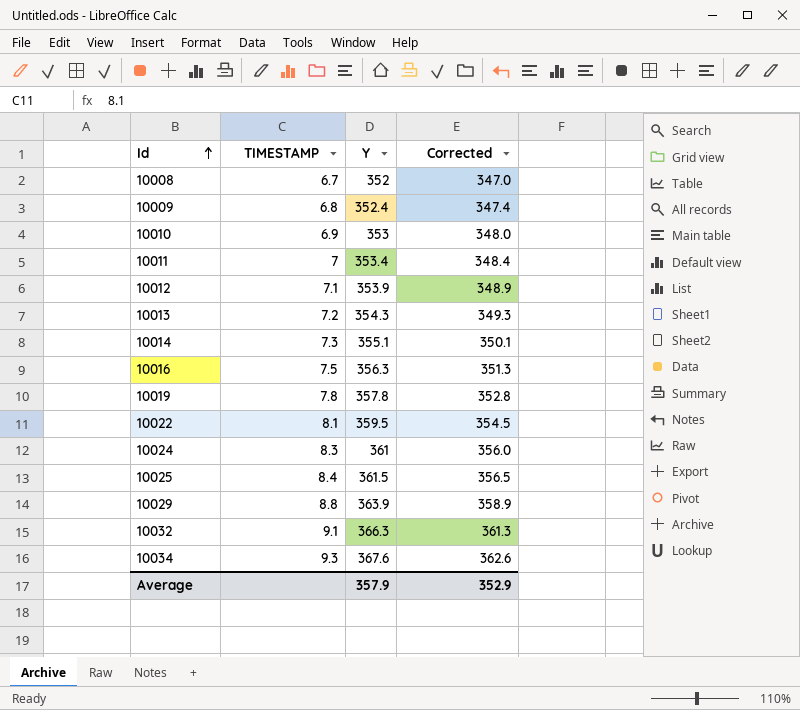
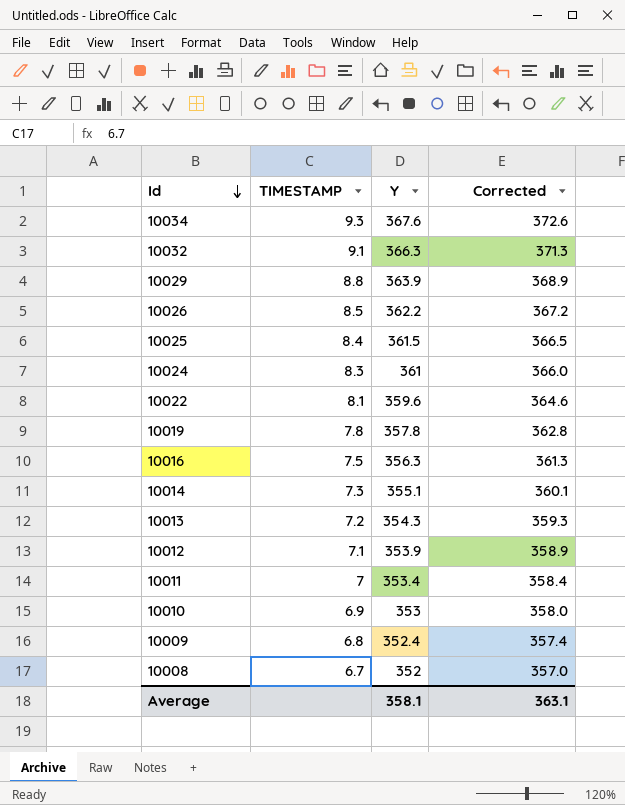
row order: Id ascending -> Id descending
column Corrected | formula: [Y] - 5 -> [Y] + 5
row 10026: none -> 8.5 | 362.2 | 367.2
10022 | Y: 359.5 -> 359.6
Average | Y: 357.9 -> 358.1
Average | Corrected: 352.9 -> 363.1

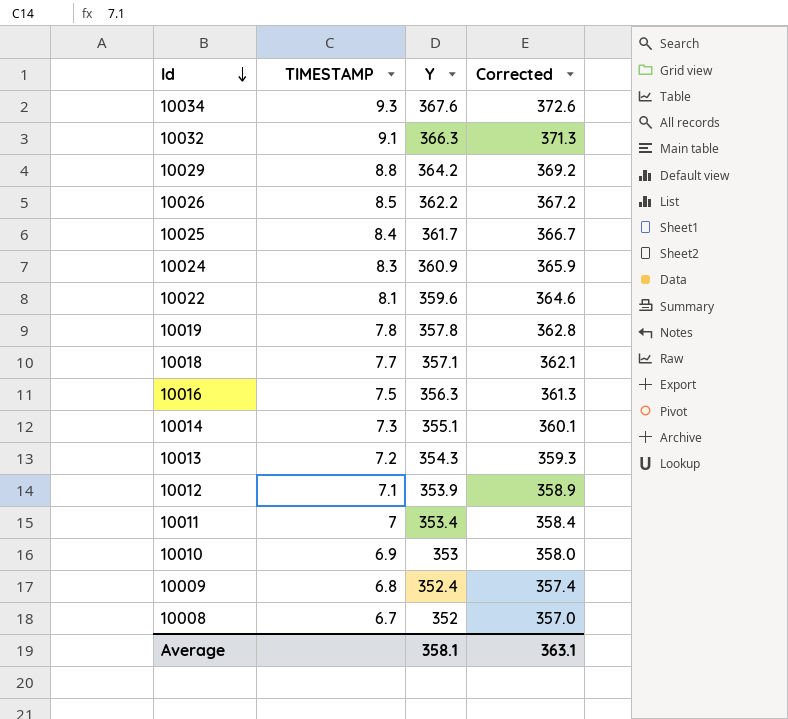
10029 | Y: 363.9 -> 364.2
10029 | Corrected: 368.9 -> 369.2
10025 | Y: 361.5 -> 361.7
10025 | Corrected: 366.5 -> 366.7
10024 | Y: 361 -> 360.9
10024 | Corrected: 366.0 -> 365.9
row 10018: none -> 7.7 | 357.1 | 362.1

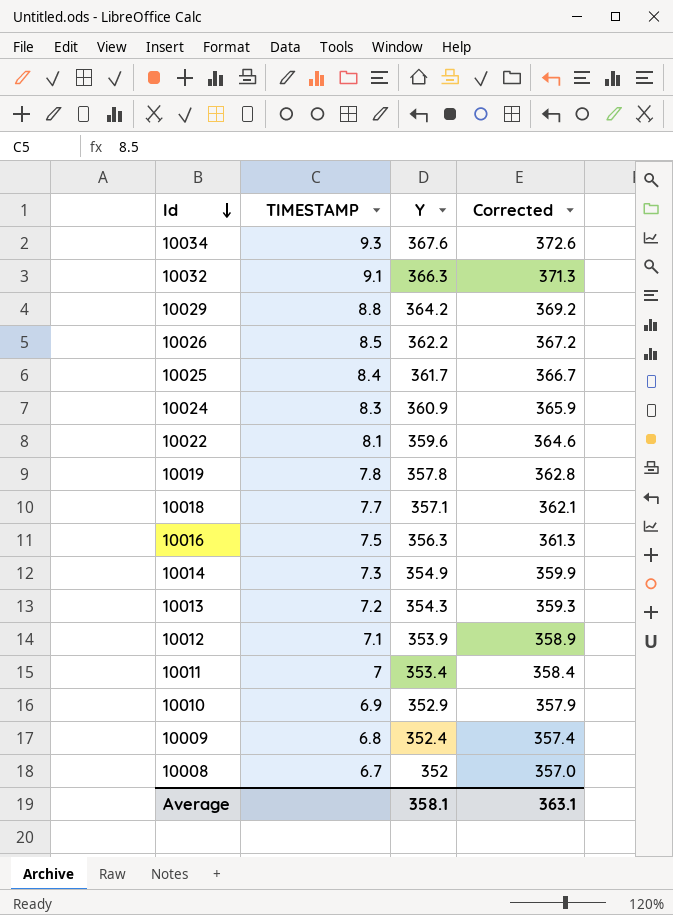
10014 | Y: 355.1 -> 354.9
10014 | Corrected: 360.1 -> 359.9
10010 | Y: 353 -> 352.9
10010 | Corrected: 358.0 -> 357.9

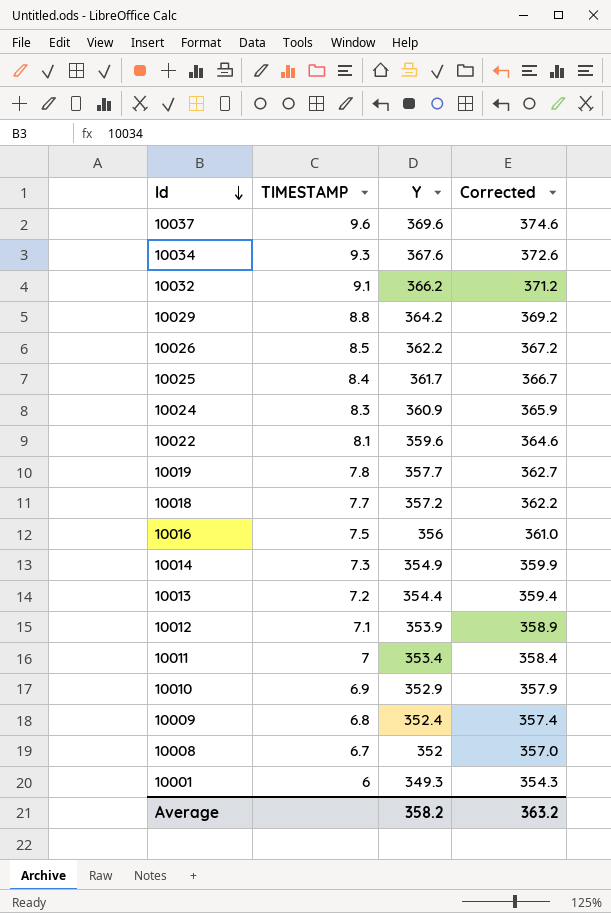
row 10037: none -> 9.6 | 369.6 | 374.6
10032 | Y: 366.3 -> 366.2
10032 | Corrected: 371.3 -> 371.2
10019 | Y: 357.8 -> 357.7
10019 | Corrected: 362.8 -> 362.7
10018 | Y: 357.1 -> 357.2
10018 | Corrected: 362.1 -> 362.2
10016 | Y: 356.3 -> 356
10016 | Corrected: 361.3 -> 361.0
10013 | Y: 354.3 -> 354.4
10013 | Corrected: 359.3 -> 359.4
row 10001: none -> 6 | 349.3 | 354.3
Average | Y: 358.1 -> 358.2
Average | Corrected: 363.1 -> 363.2

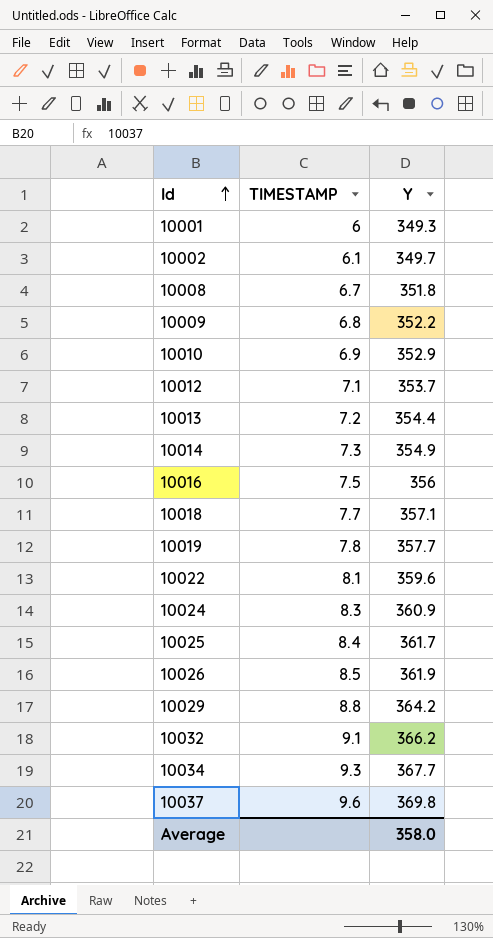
row order: Id descending -> Id ascending
column Corrected | formula: [Y] + 5 -> none
row 10011: 7 | 353.4 | 358.4 -> none
row 10002: none -> 6.1 | 349.7
10008 | Y: 352 -> 351.8
10009 | Y: 352.4 -> 352.2
10012 | Y: 353.9 -> 353.7
10018 | Y: 357.2 -> 357.1
10026 | Y: 362.2 -> 361.9
10034 | Y: 367.6 -> 367.7
10037 | Y: 369.6 -> 369.8
Average | Y: 358.2 -> 358.0

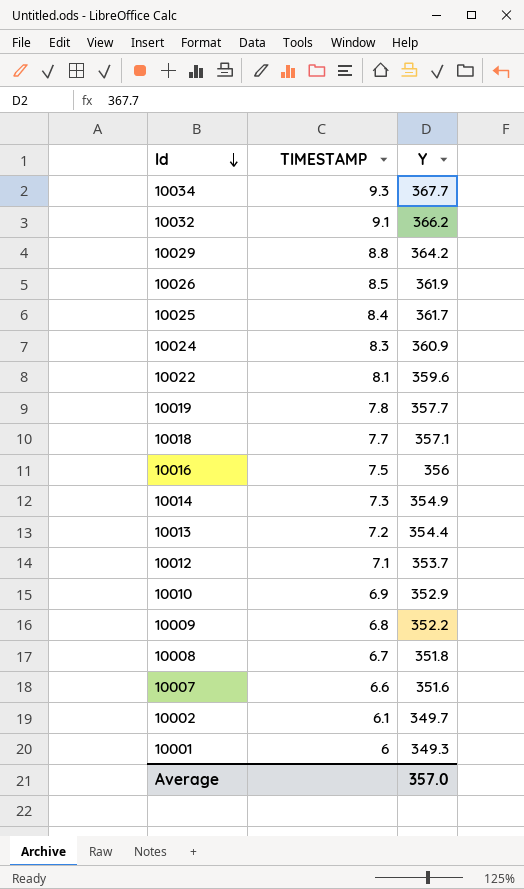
row order: Id ascending -> Id descending
row 10037: 9.6 | 369.8 -> none
row 10007: none -> 6.6 | 351.6
Average | Y: 358.0 -> 357.0

